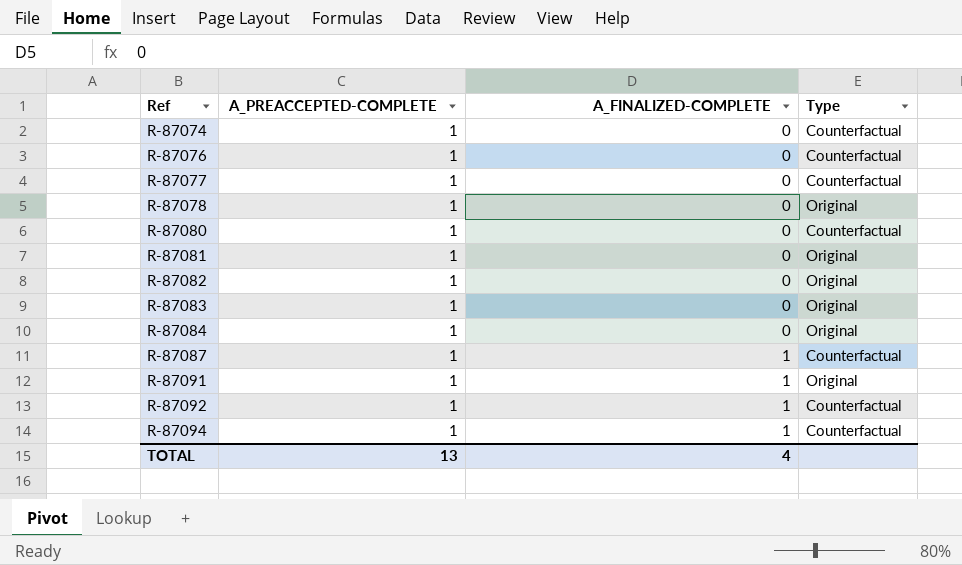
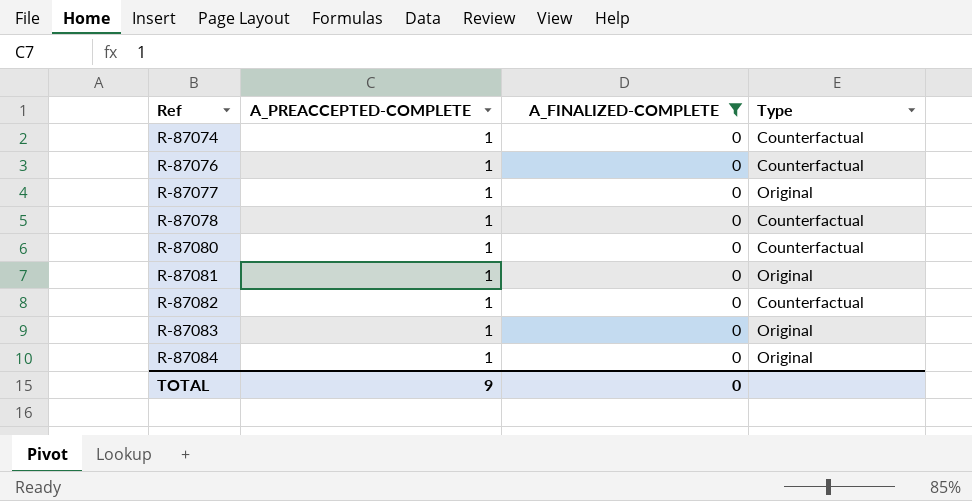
filter: none -> A_FINALIZED-COMPLETE = 0
R-87077 | Type: Counterfactual -> Original
R-87078 | Type: Original -> Counterfactual
R-87082 | Type: Original -> Counterfactual
TOTAL | A_PREACCEPTED-COMPLETE: 13 -> 9
TOTAL | A_FINALIZED-COMPLETE: 4 -> 0

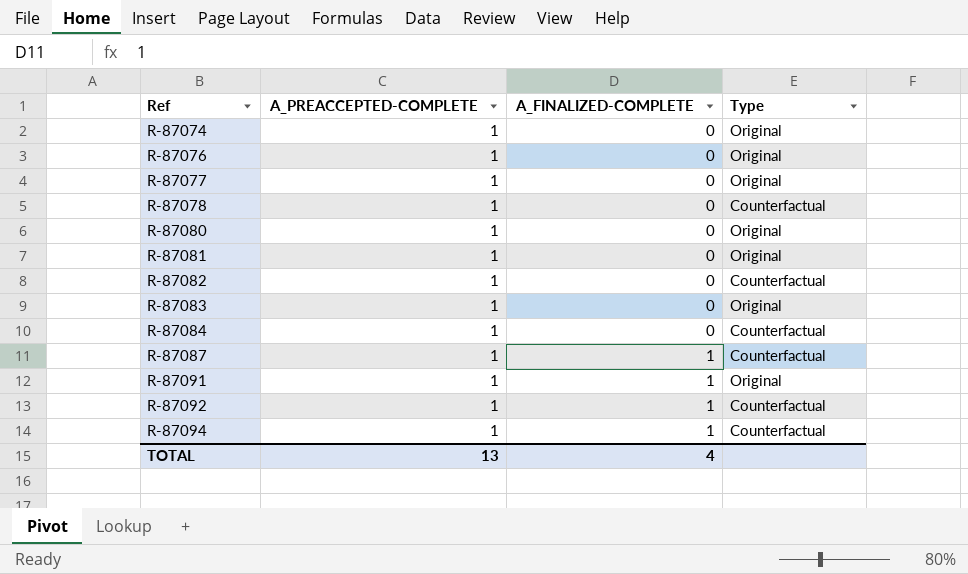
filter: A_FINALIZED-COMPLETE = 0 -> none
R-87074 | Type: Counterfactual -> Original
R-87076 | Type: Counterfactual -> Original
R-87080 | Type: Counterfactual -> Original
R-87084 | Type: Original -> Counterfactual
TOTAL | A_PREACCEPTED-COMPLETE: 9 -> 13
TOTAL | A_FINALIZED-COMPLETE: 0 -> 4

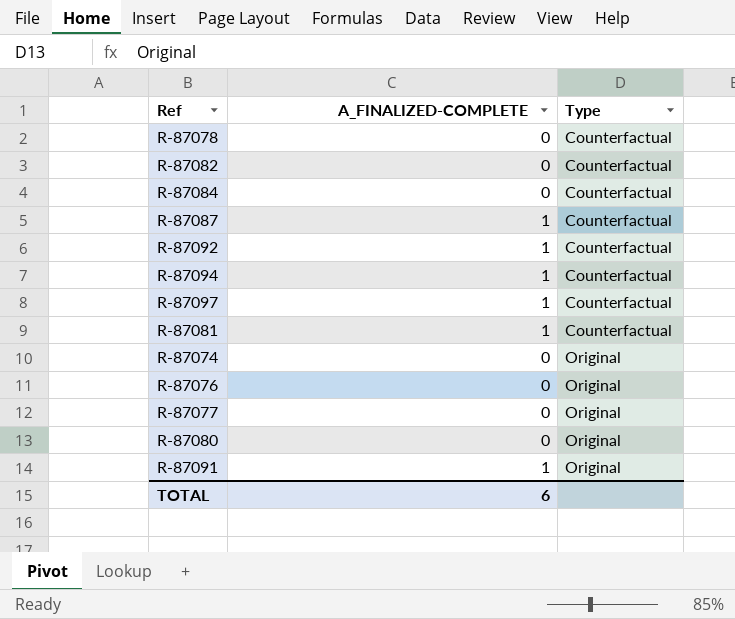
row order: Ref ascending -> Type ascending
column A_PREACCEPTED-COMPLETE | position: 2 -> none
row R-87083: 1 | 0 | Original -> none
row R-87097: none -> 1 | Counterfactual
R-87081 | A_FINALIZED-COMPLETE: 0 -> 1
R-87081 | Type: Original -> Counterfactual
TOTAL | A_FINALIZED-COMPLETE: 4 -> 6

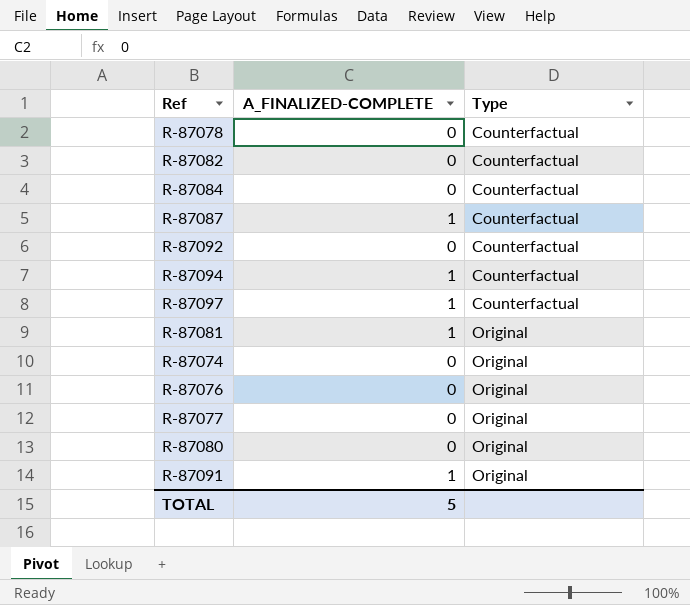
R-87092 | A_FINALIZED-COMPLETE: 1 -> 0
R-87081 | Type: Counterfactual -> Original
TOTAL | A_FINALIZED-COMPLETE: 6 -> 5

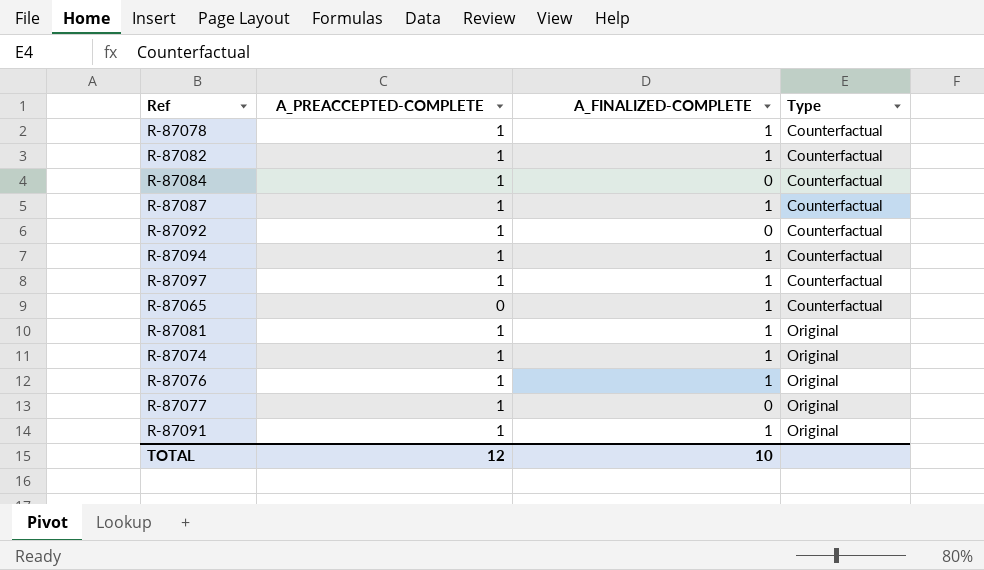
column A_PREACCEPTED-COMPLETE | position: none -> 2
row R-87080: 0 | Original -> none
R-87078 | A_FINALIZED-COMPLETE: 0 -> 1
R-87082 | A_FINALIZED-COMPLETE: 0 -> 1
row R-87065: none -> 0 | 1 | Counterfactual
R-87074 | A_FINALIZED-COMPLETE: 0 -> 1
R-87076 | A_FINALIZED-COMPLETE: 0 -> 1
TOTAL | A_FINALIZED-COMPLETE: 5 -> 10

